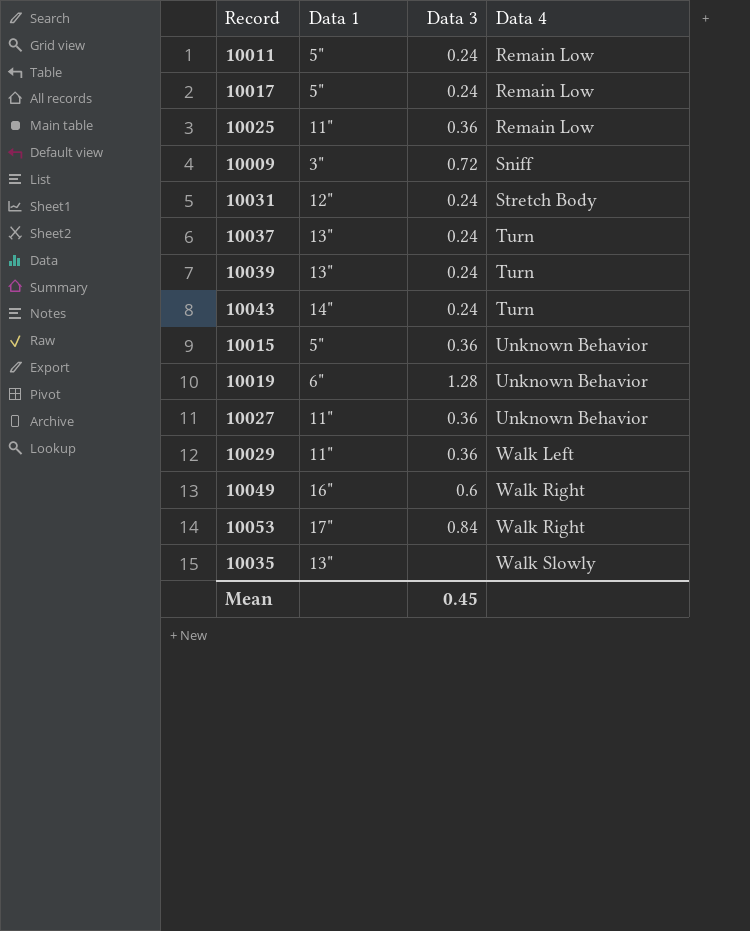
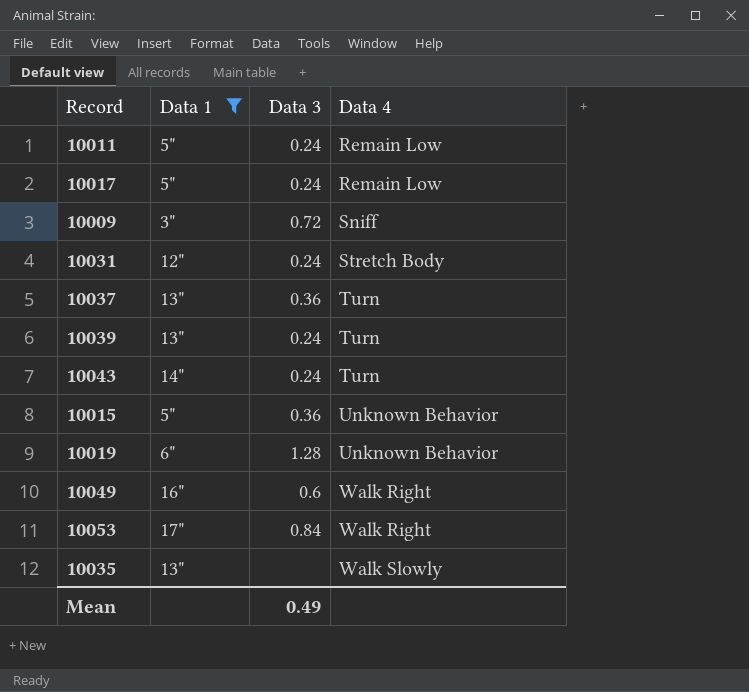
filter: none -> Data 1 != 11"
10037 | Data 3: 0.24 -> 0.36
Mean | Data 3: 0.45 -> 0.49

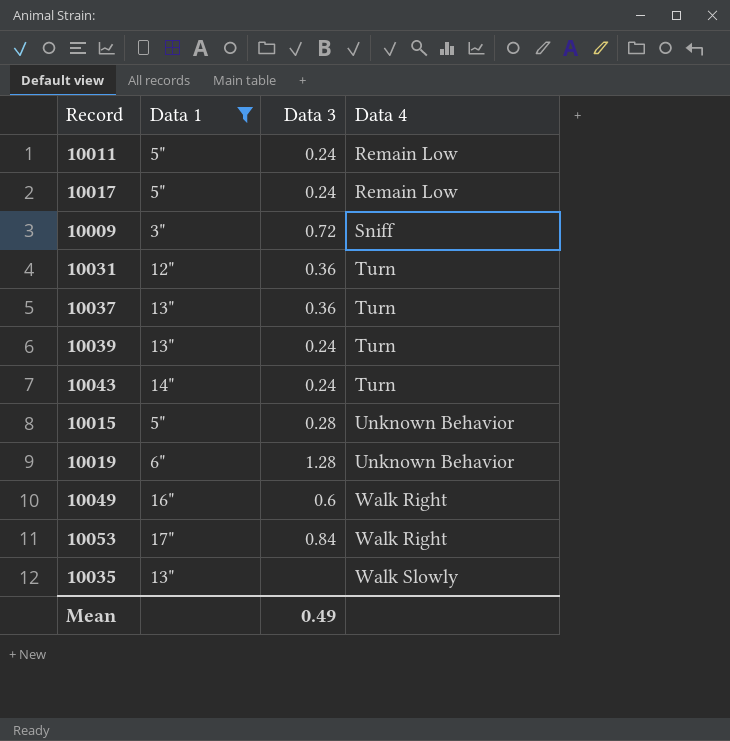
10031 | Data 3: 0.24 -> 0.36
10031 | Data 4: Stretch Body -> Turn
10015 | Data 3: 0.36 -> 0.28

